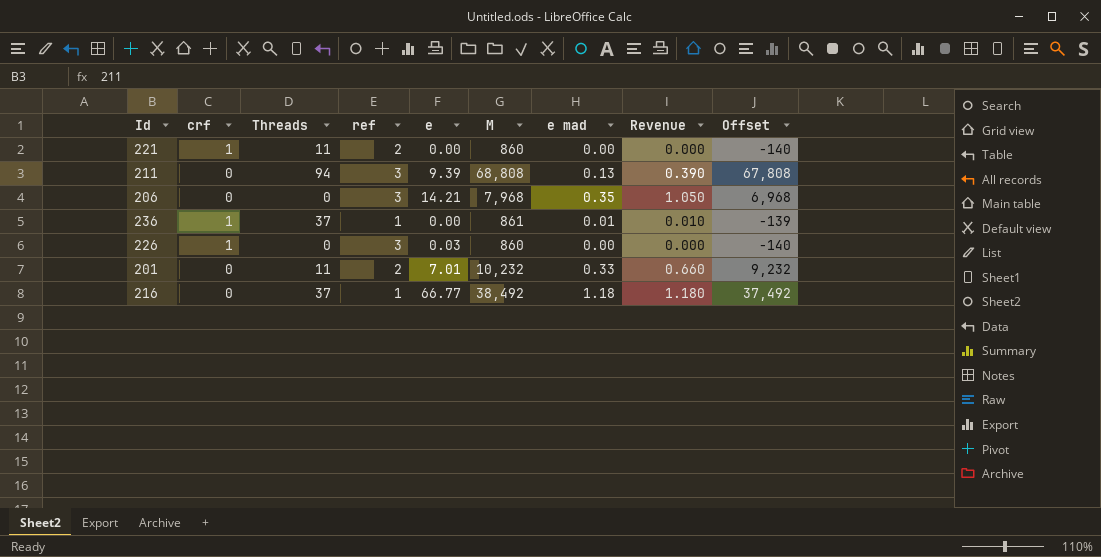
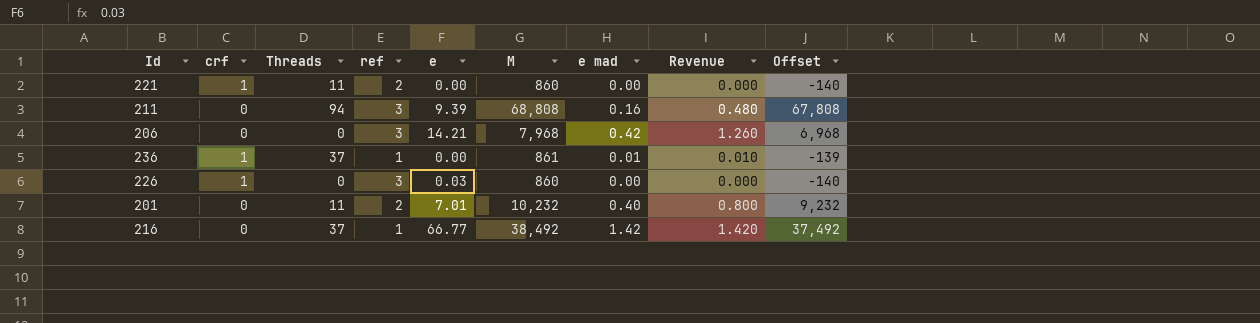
211 | e mad: 0.13 -> 0.16
211 | Revenue: 0.390 -> 0.480
206 | e mad: 0.35 -> 0.42
206 | Revenue: 1.050 -> 1.260
201 | e mad: 0.33 -> 0.40
201 | Revenue: 0.660 -> 0.800
216 | e mad: 1.18 -> 1.42
216 | Revenue: 1.180 -> 1.420

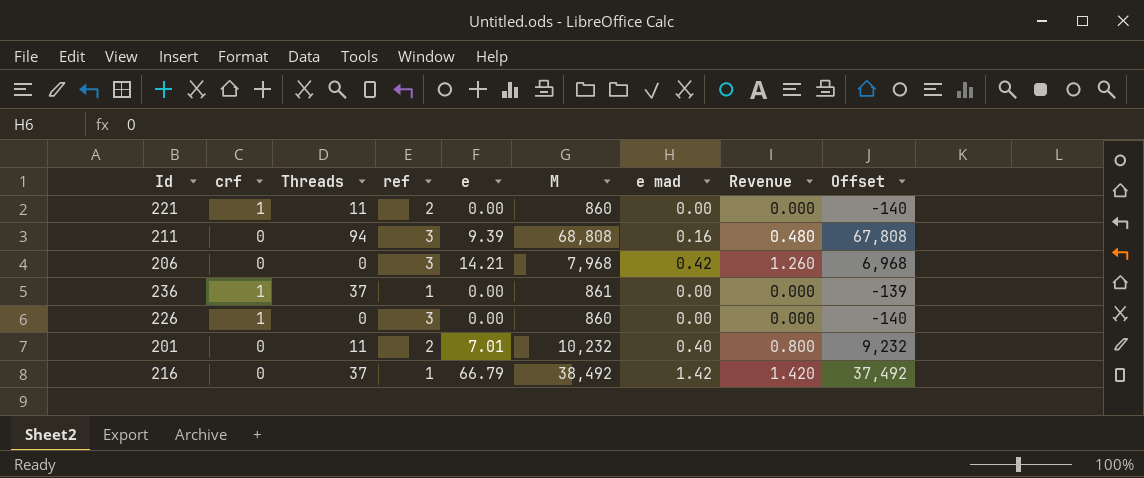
236 | e mad: 0.01 -> 0.00
236 | Revenue: 0.010 -> 0.000
226 | e: 0.03 -> 0.00
216 | e: 66.77 -> 66.79

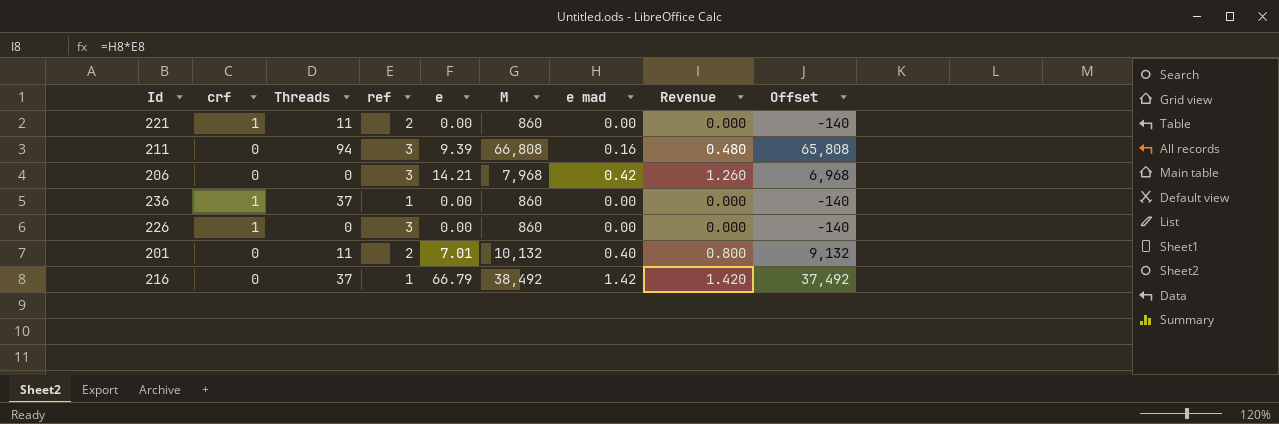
211 | M: 68,808 -> 66,808
211 | Offset: 67,808 -> 65,808
236 | M: 861 -> 860
236 | Offset: -139 -> -140
201 | M: 10,232 -> 10,132
201 | Offset: 9,232 -> 9,132

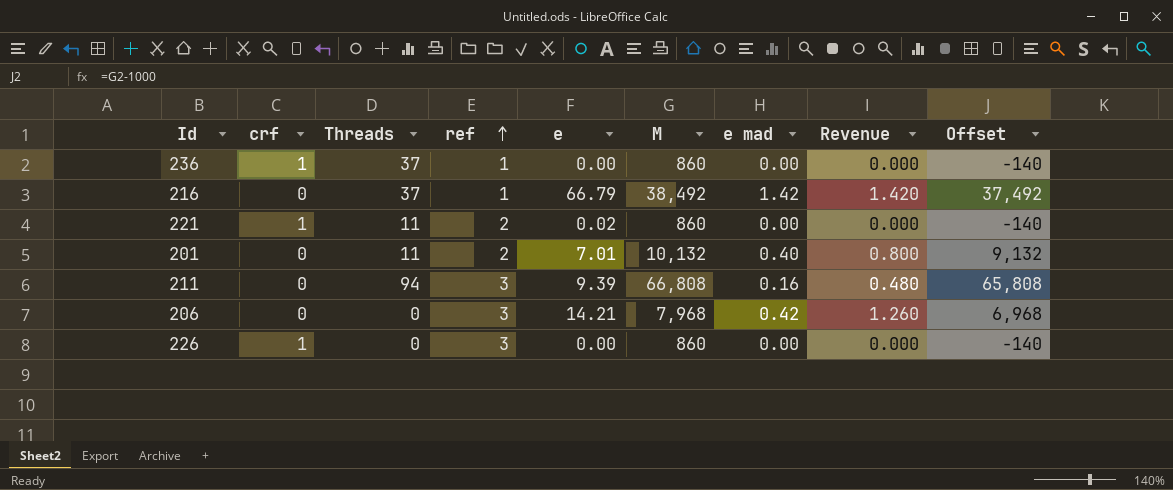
row order: none -> ref ascending
221 | e: 0.00 -> 0.02

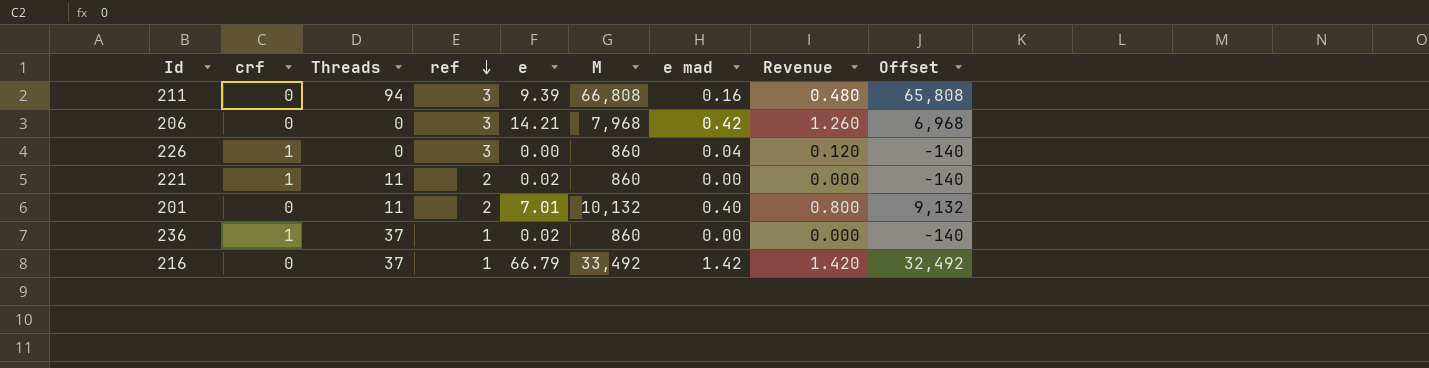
row order: ref ascending -> ref descending
226 | e mad: 0.00 -> 0.04
226 | Revenue: 0.000 -> 0.120
236 | e: 0.00 -> 0.02
216 | M: 38,492 -> 33,492
216 | Offset: 37,492 -> 32,492

